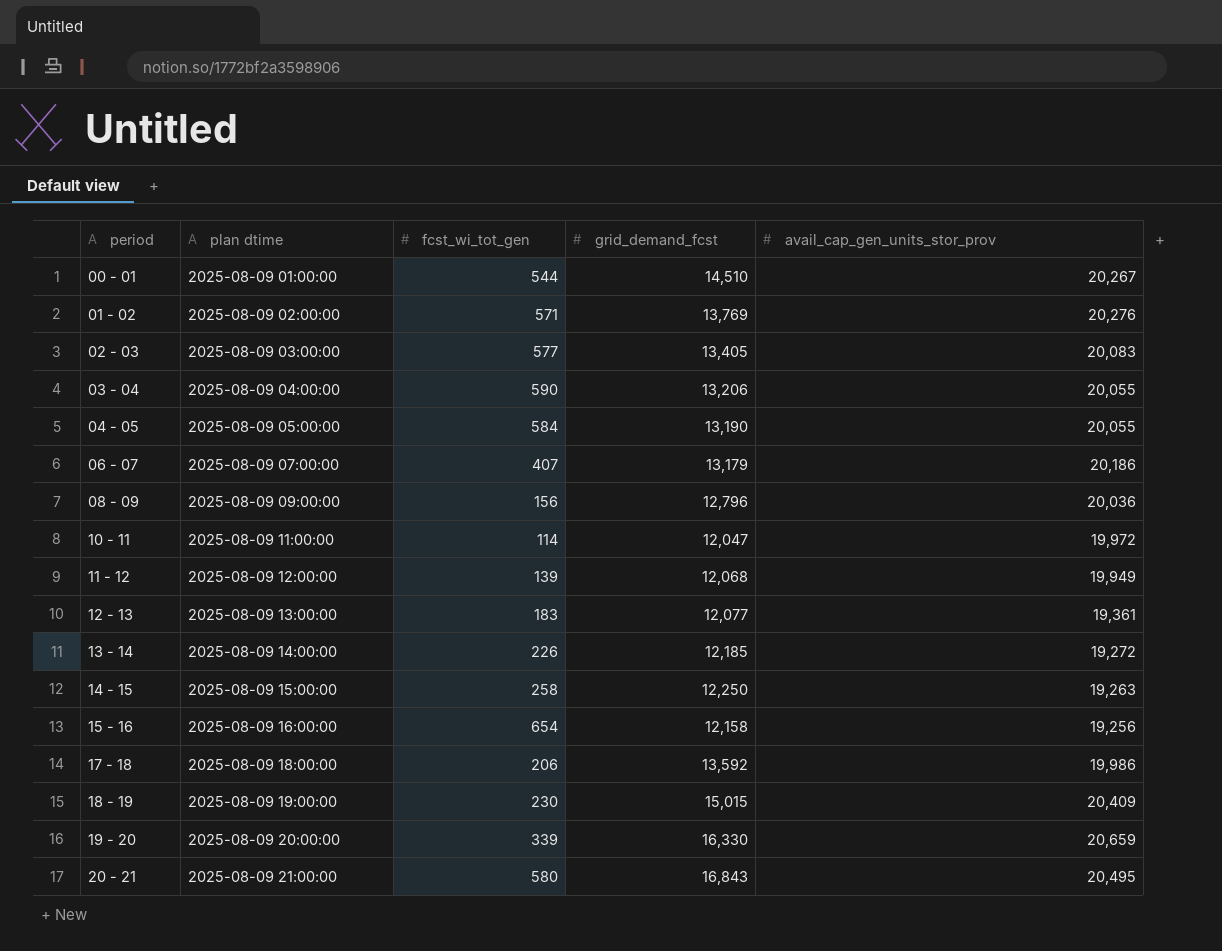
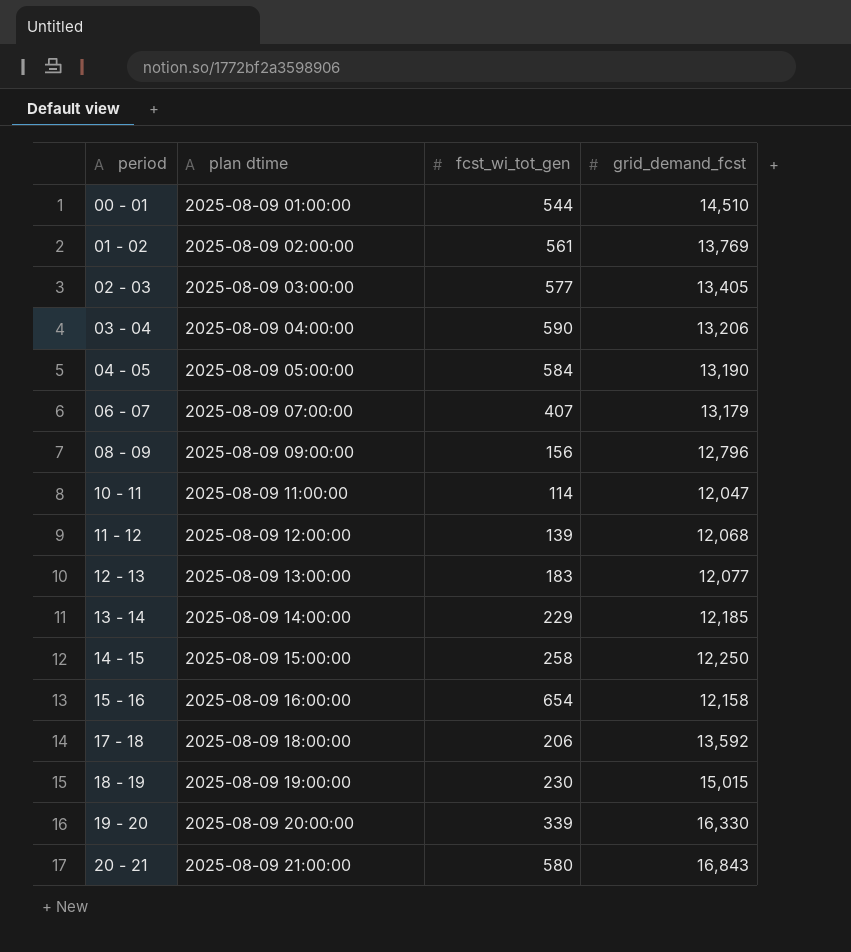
column avail_cap_gen_units_stor_prov | position: 5 -> none
01 - 02 | fcst_wi_tot_gen: 571 -> 561
13 - 14 | fcst_wi_tot_gen: 226 -> 229

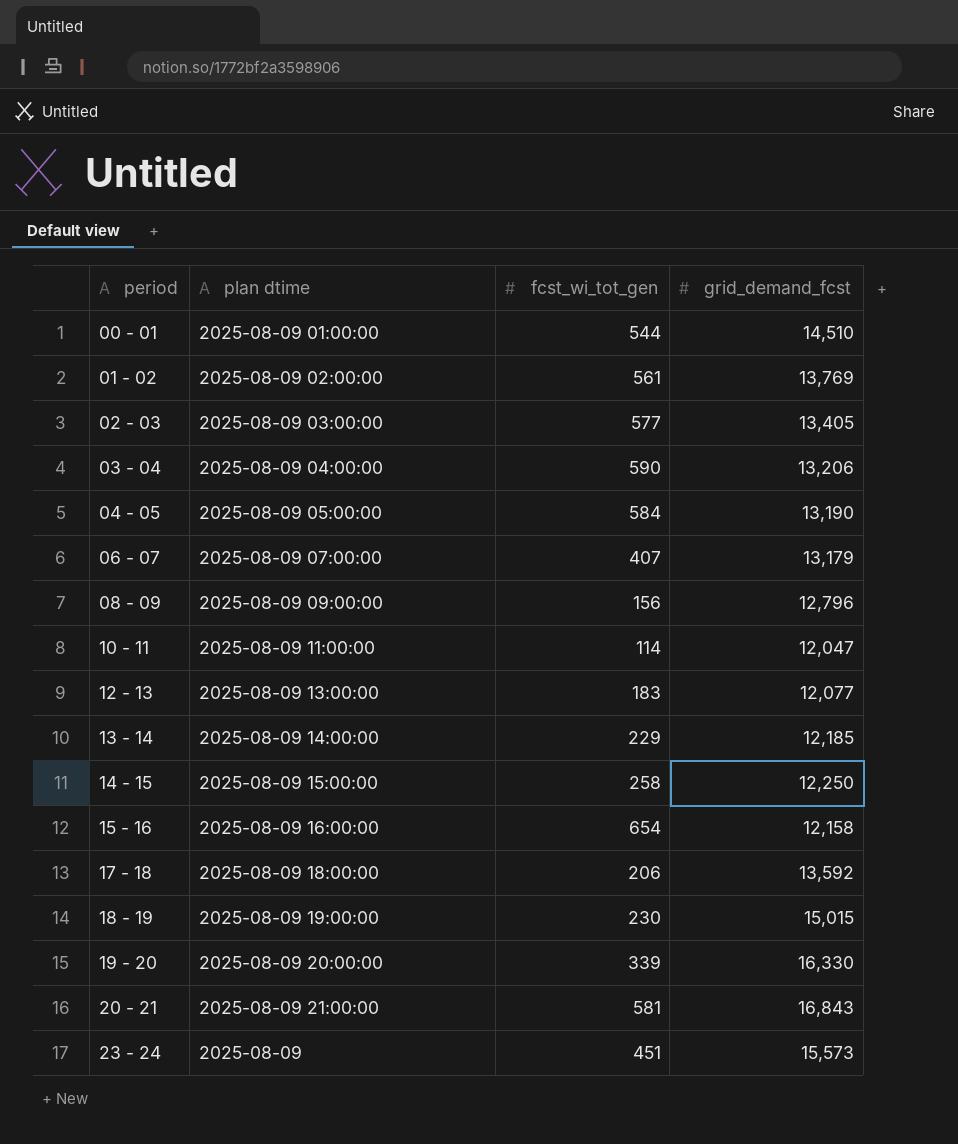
row 11 - 12: 2025-08-09 12:00:00 | 139 | 12,068 -> none
20 - 21 | fcst_wi_tot_gen: 580 -> 581
row 23 - 24: none -> 2025-08-09 | 451 | 15,573

